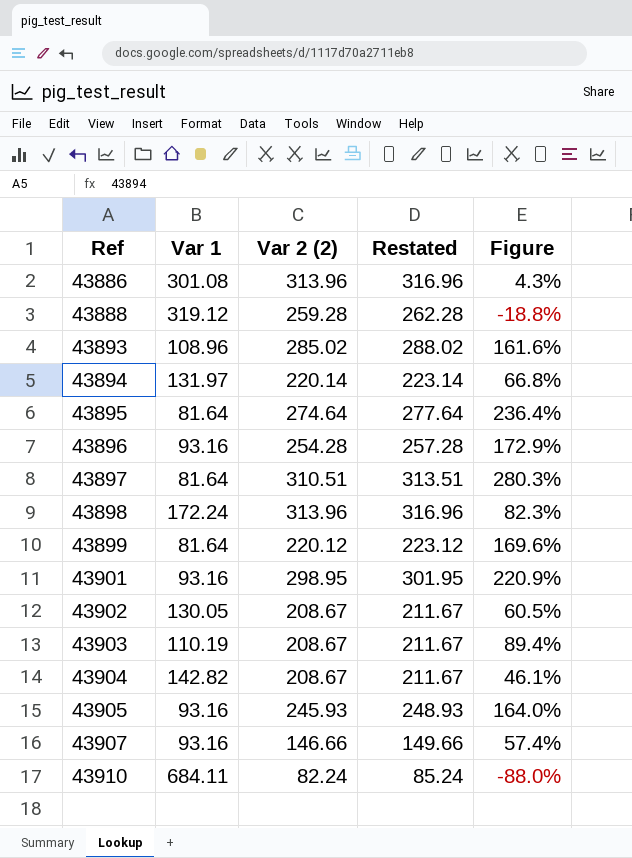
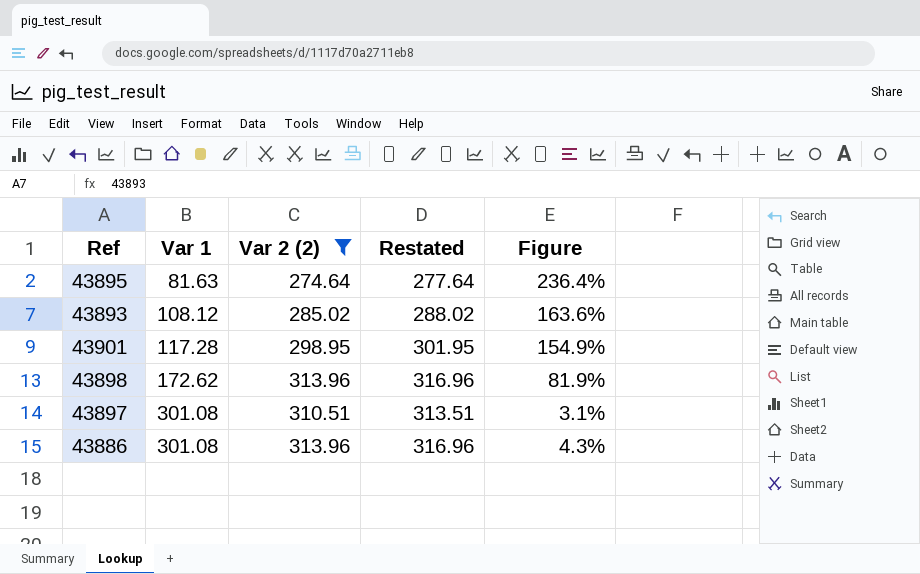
filter: none -> Var 2 (2) >= 274.64
row order: Ref ascending -> Var 1 ascending
43895 | Var 1: 81.64 -> 81.63
43893 | Var 1: 108.96 -> 108.12
43893 | Figure: 161.6% -> 163.6%
43901 | Var 1: 93.16 -> 117.28
43901 | Figure: 220.9% -> 154.9%
43898 | Var 1: 172.24 -> 172.62
43898 | Figure: 82.3% -> 81.9%
43897 | Var 1: 81.64 -> 301.08
43897 | Figure: 280.3% -> 3.1%

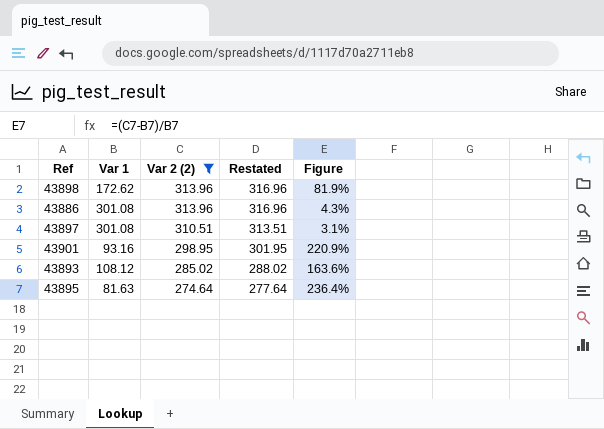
row order: Var 1 ascending -> Var 2 (2) descending
43901 | Var 1: 117.28 -> 93.16
43901 | Figure: 154.9% -> 220.9%

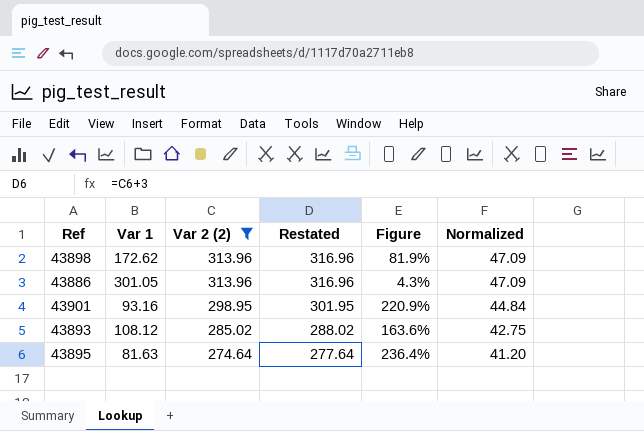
column Normalized | formula: none -> [Var 2 (2)] * 0.15
row 43897: 301.08 | 310.51 | 313.51 | 3.1% -> none
43886 | Var 1: 301.08 -> 301.05

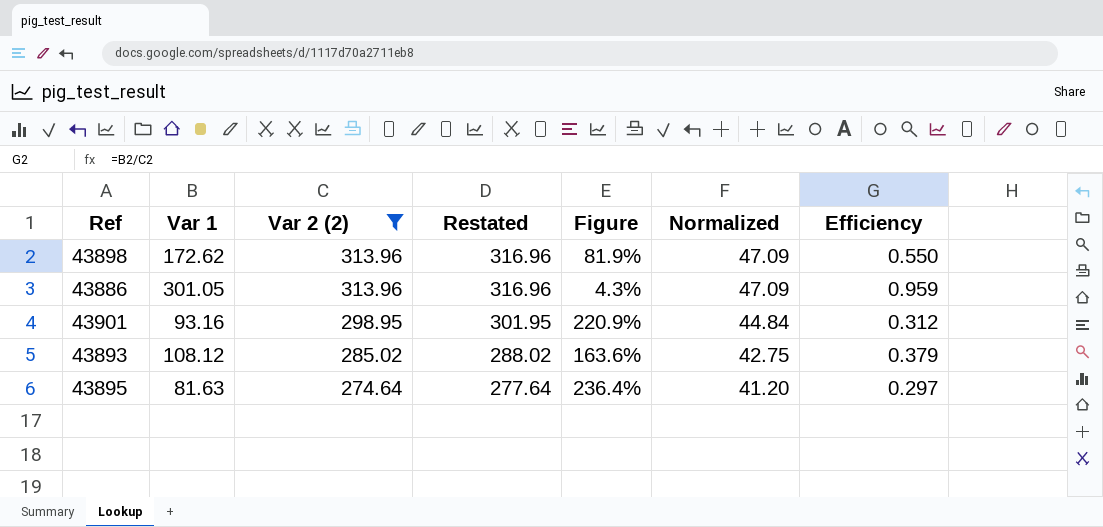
column Efficiency | formula: none -> [Var 1] / [Var 2 (2)]

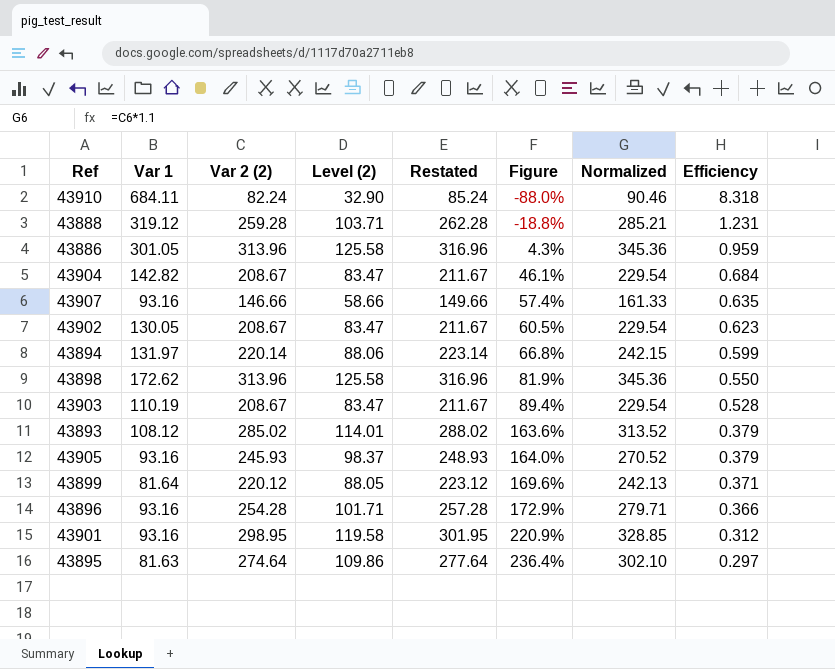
filter: Var 2 (2) >= 274.64 -> none
row order: Var 2 (2) descending -> Figure ascending
column Level (2) | formula: none -> [Var 2 (2)] * 0.4
column Normalized | formula: [Var 2 (2)] * 0.15 -> [Var 2 (2)] * 1.1

